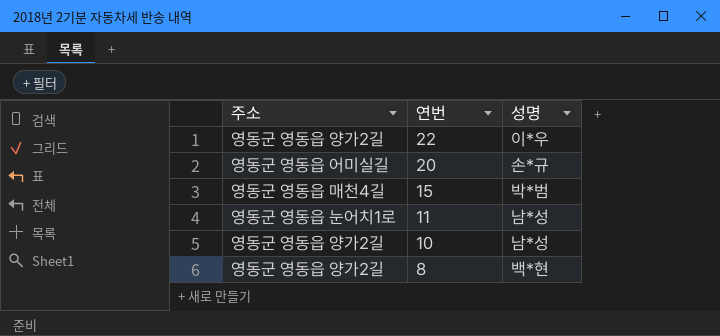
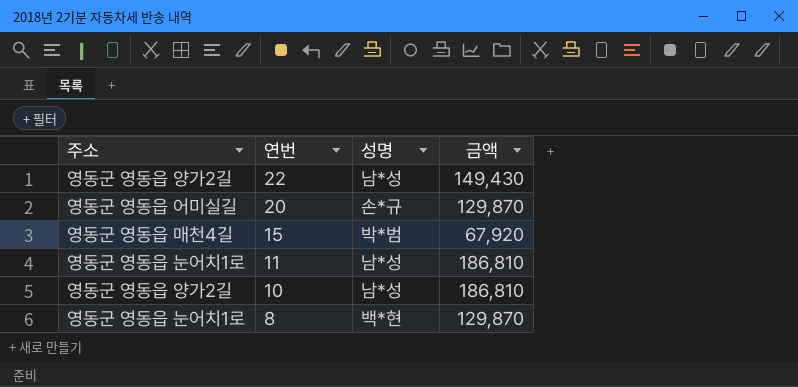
column 금액 | position: none -> 4
22 | 성명: 이*우 -> 남*성
8 | 주소: 영동군 영동읍 양가2길 -> 영동군 영동읍 눈어치1로

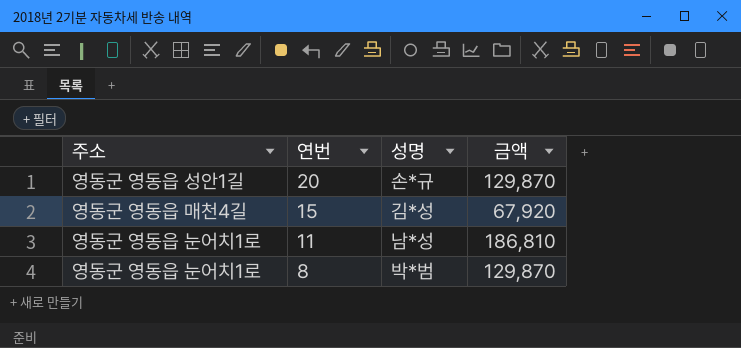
row 22: 영동군 영동읍 양가2길 | 남*성 | 149,430 -> none
row 10: 영동군 영동읍 양가2길 | 남*성 | 186,810 -> none
20 | 주소: 영동군 영동읍 어미실길 -> 영동군 영동읍 성안1길
15 | 성명: 박*범 -> 김*성
8 | 성명: 백*현 -> 박*범

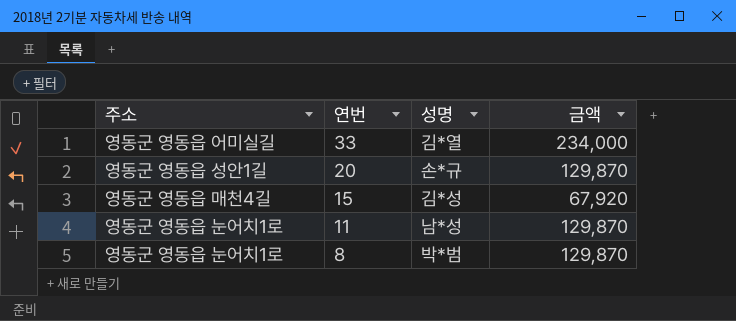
row 33: none -> 영동군 영동읍 어미실길 | 김*열 | 234,000
11 | 금액: 186,810 -> 129,870

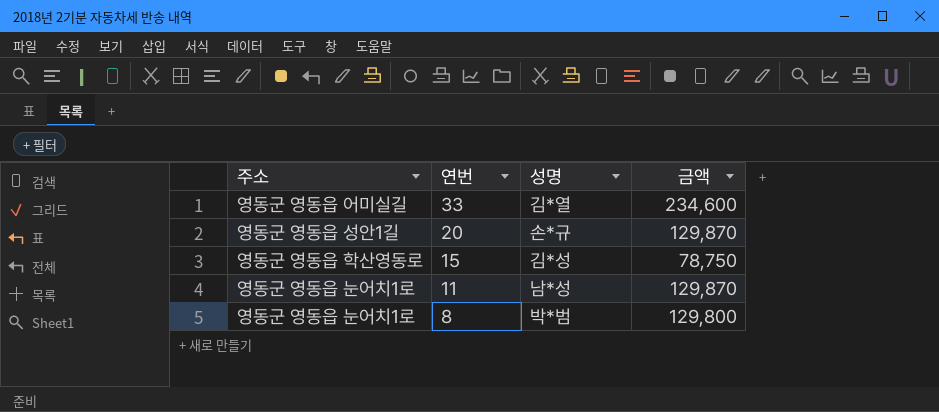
33 | 금액: 234,000 -> 234,600
15 | 주소: 영동군 영동읍 매천4길 -> 영동군 영동읍 학산영동로
15 | 금액: 67,920 -> 78,750
8 | 금액: 129,870 -> 129,800

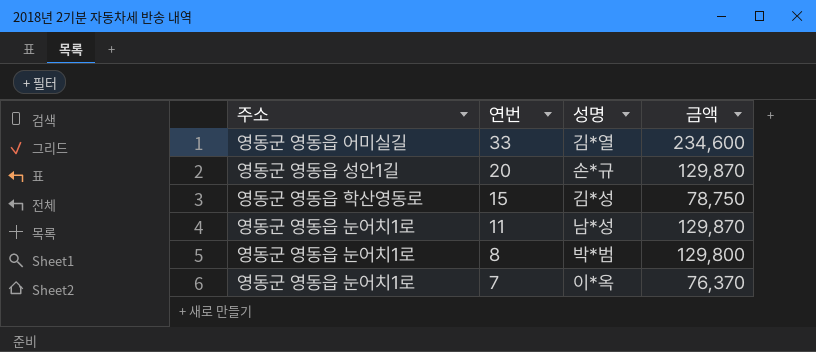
row 7: none -> 영동군 영동읍 눈어치1로 | 이*옥 | 76,370

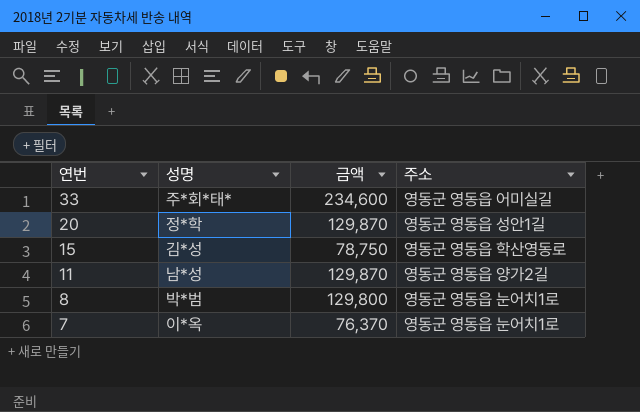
column 주소 | position: 1 -> 4
33 | 성명: 김*열 -> 주*회*태*
20 | 성명: 손*규 -> 정*학
11 | 주소: 영동군 영동읍 눈어치1로 -> 영동군 영동읍 양가2길

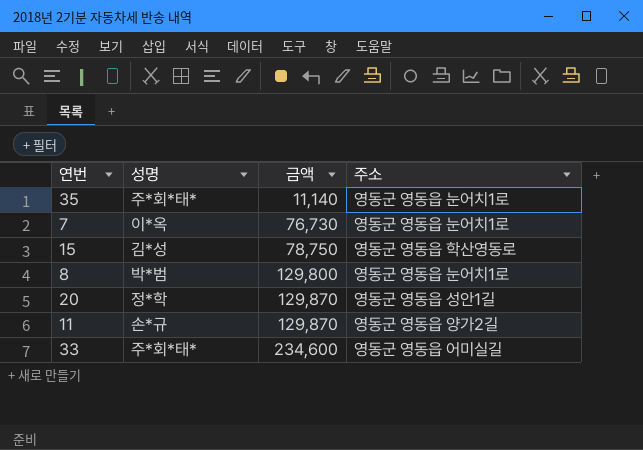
row order: 연번 descending -> 금액 ascending
row 35: none -> 주*회*태* | 11,140 | 영동군 영동읍 눈어치1로
7 | 금액: 76,370 -> 76,730
11 | 성명: 남*성 -> 손*규

